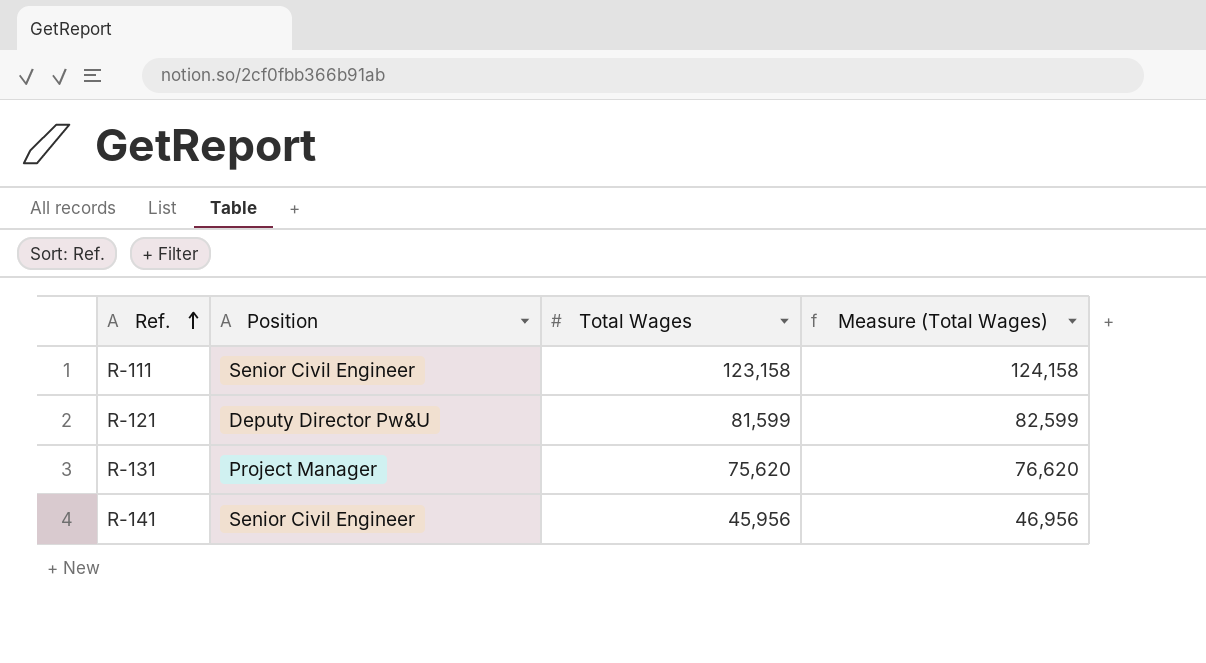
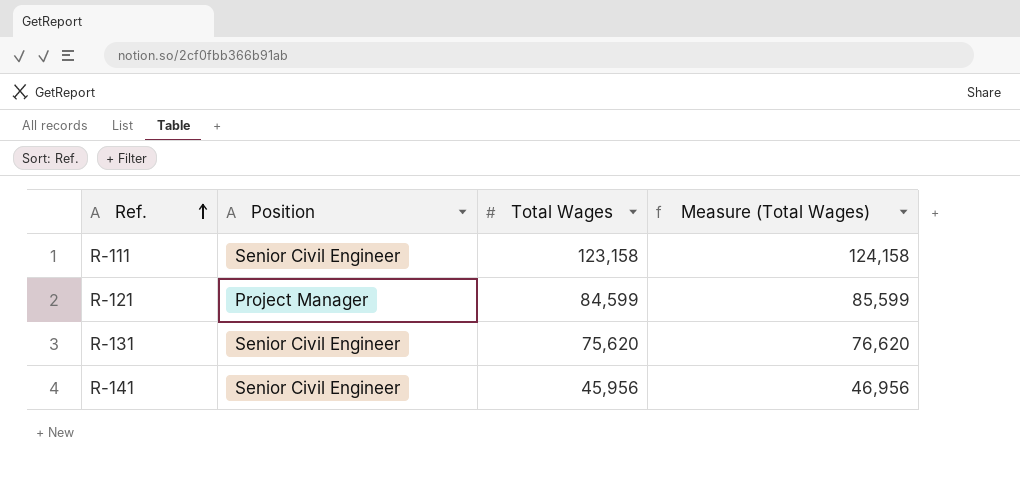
R-121 | Position: Deputy Director Pw&U -> Project Manager
R-121 | Total Wages: 81,599 -> 84,599
R-121 | Measure (Total Wages): 82,599 -> 85,599
R-131 | Position: Project Manager -> Senior Civil Engineer

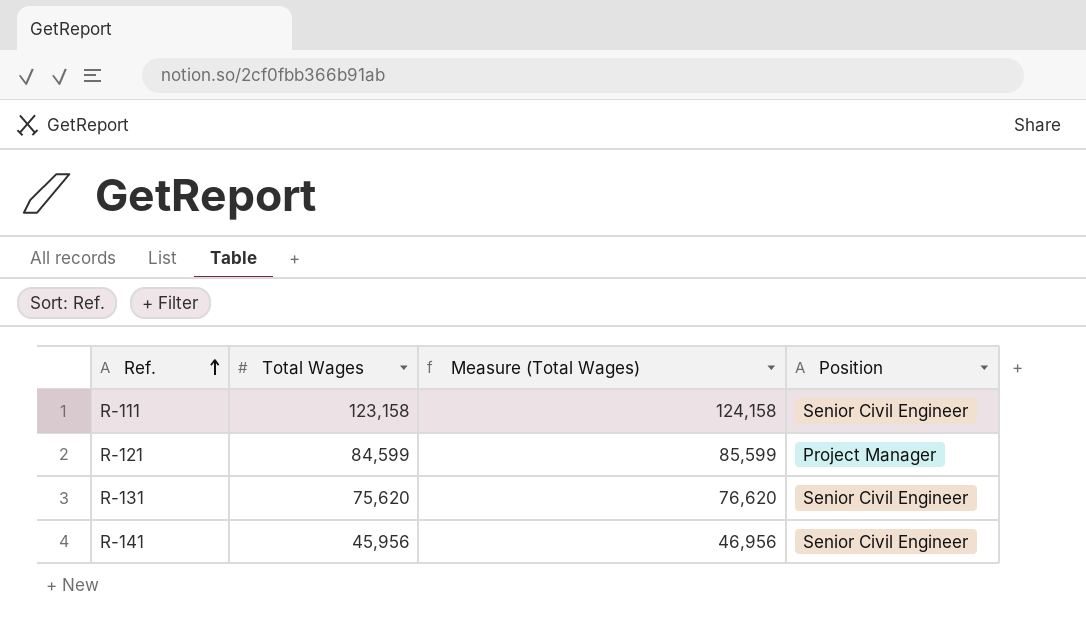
column Position | position: 2 -> 4

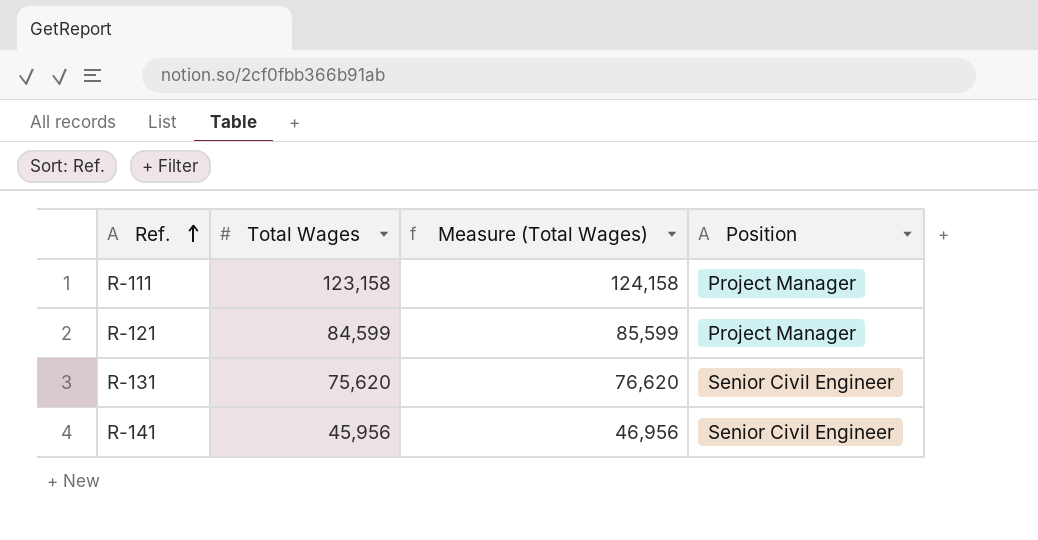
R-111 | Position: Senior Civil Engineer -> Project Manager

